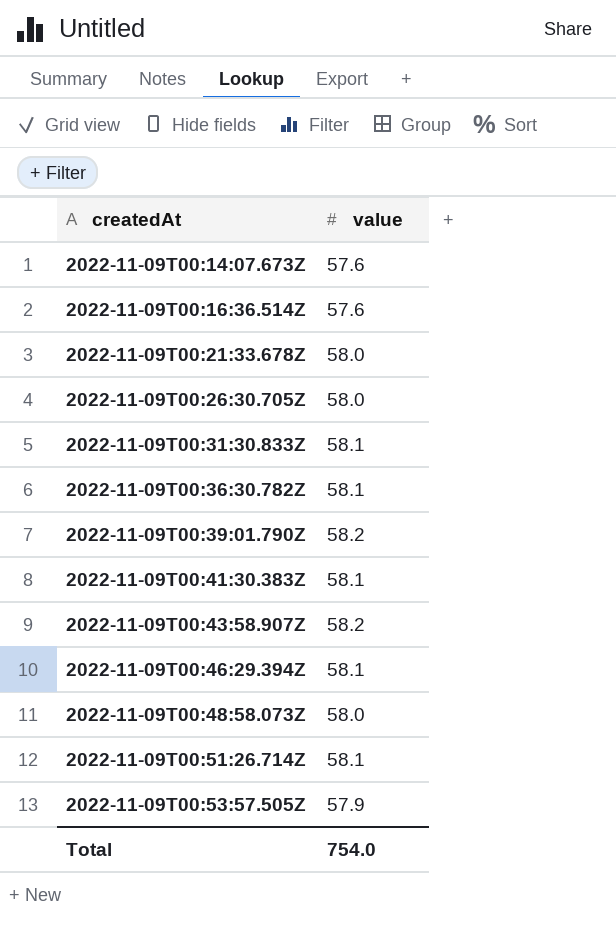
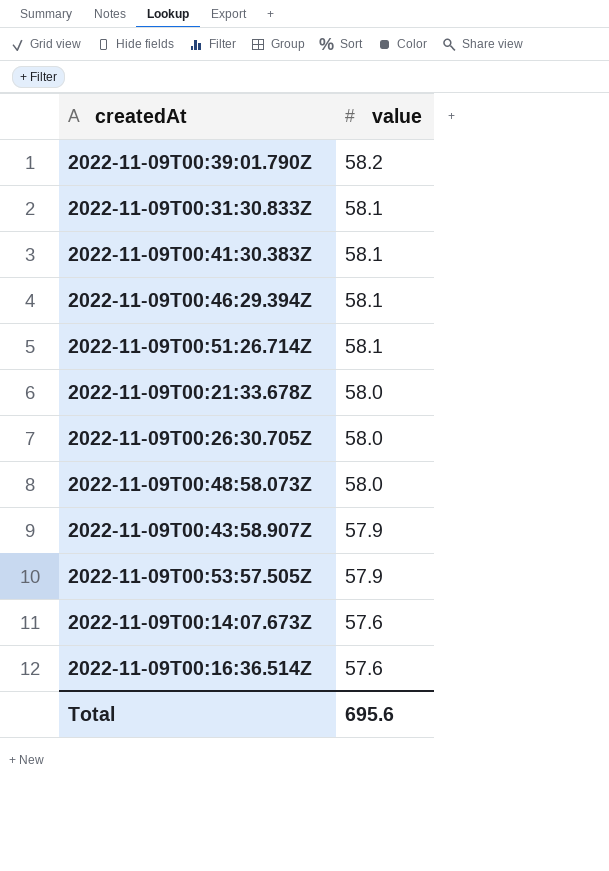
row order: createdAt ascending -> value descending
row 2022-11-09T00:36:30.782Z: 58.1 -> none
2022-11-09T00:43:58.907Z | value: 58.2 -> 57.9
Total | value: 754.0 -> 695.6

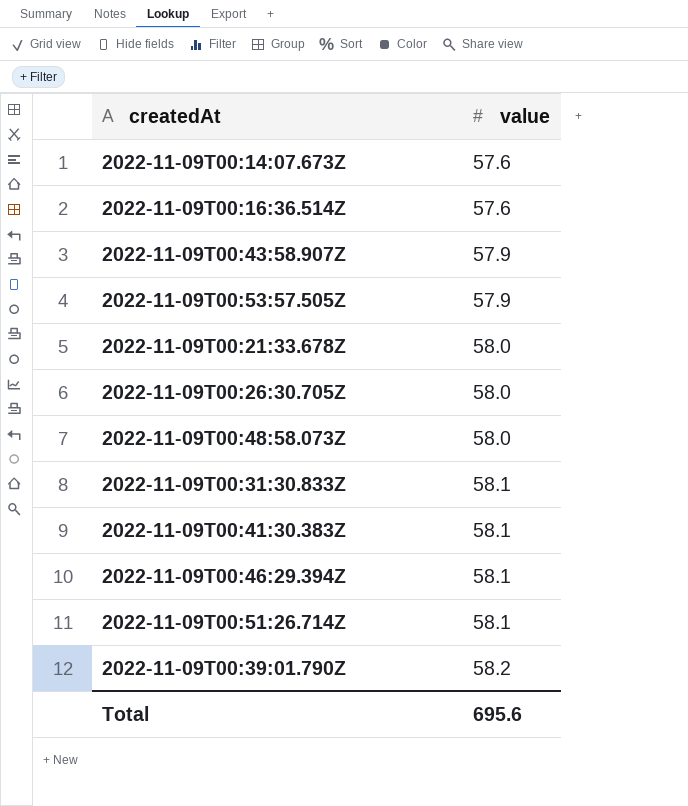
row order: value descending -> value ascending

